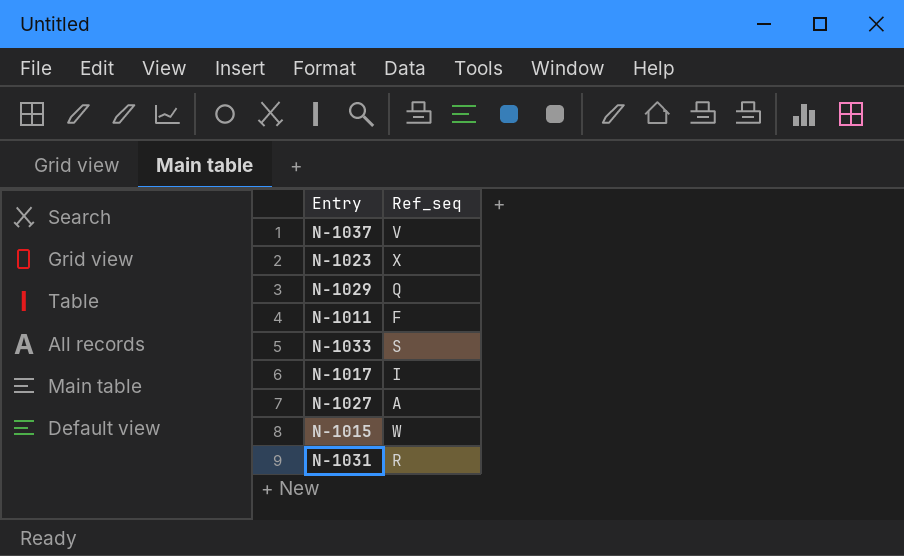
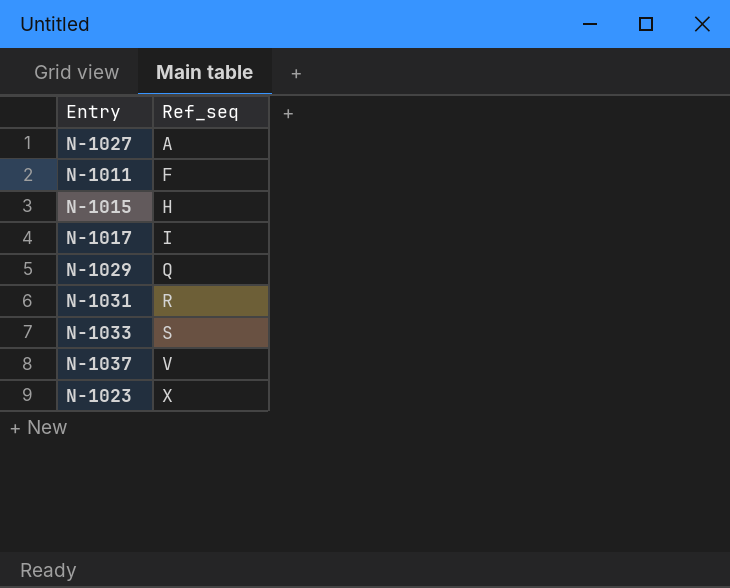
row order: none -> Ref_seq ascending
N-1015 | Ref_seq: W -> H

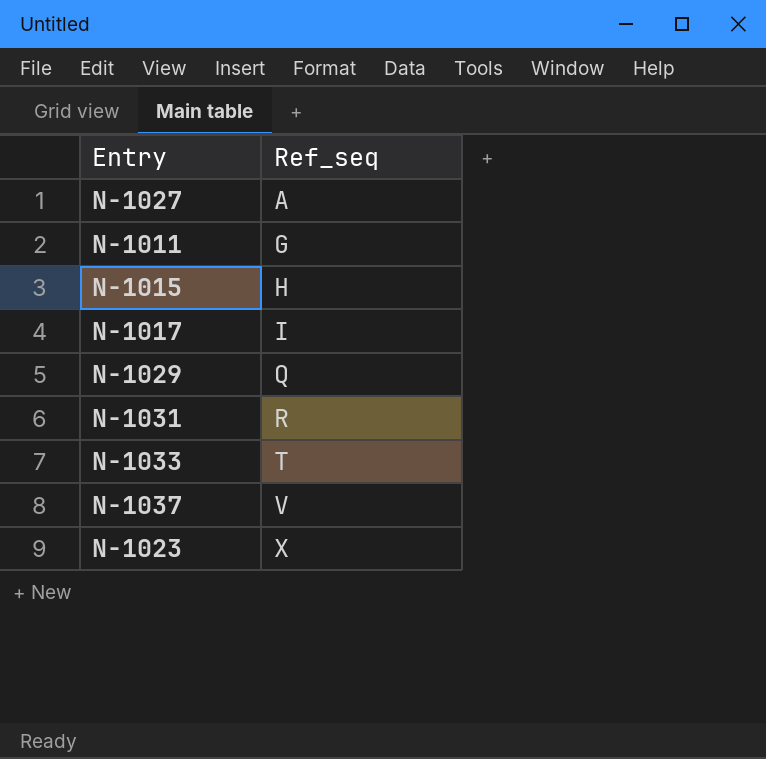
N-1011 | Ref_seq: F -> G
N-1033 | Ref_seq: S -> T

